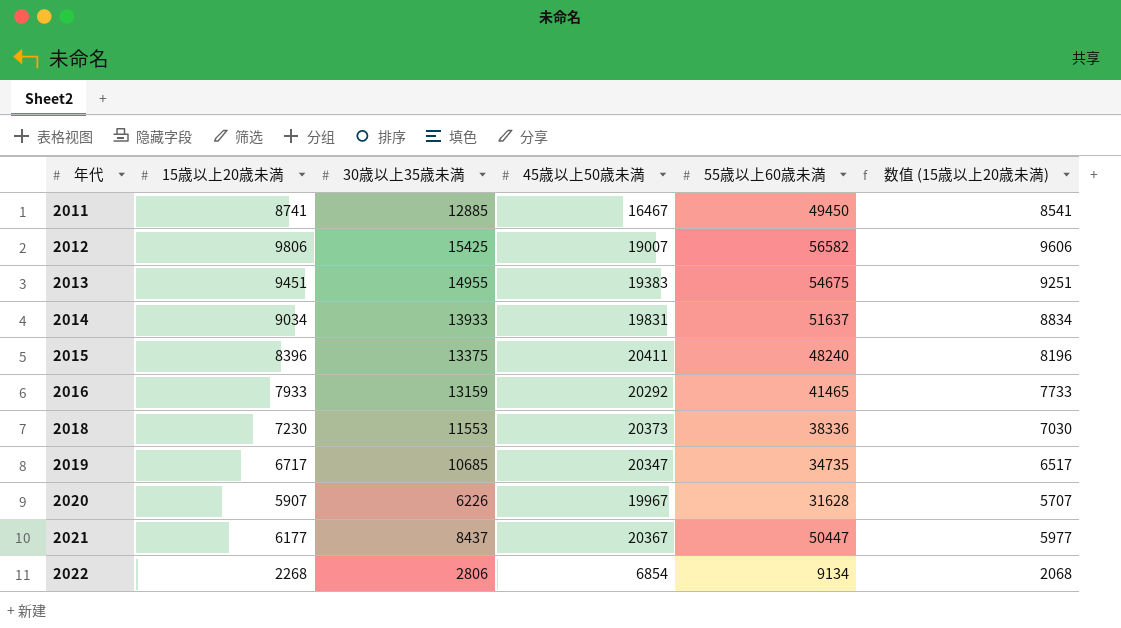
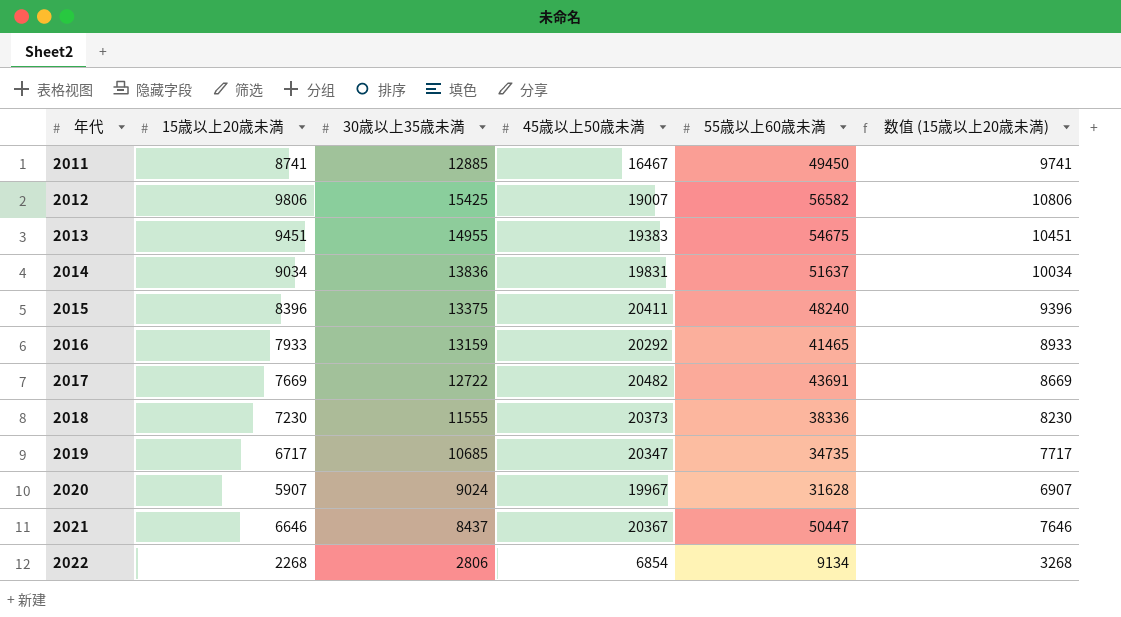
column 数值 (15歳以上20歳未満) | formula: [15歳以上20歳未満] - 200 -> [15歳以上20歳未満] + 1000
2014 | 30歳以上35歳未満: 13933 -> 13836
row 2017: none -> 7669 | 12722 | 20482 | 43691 | 8669
2018 | 30歳以上35歳未満: 11553 -> 11555
2020 | 30歳以上35歳未満: 6226 -> 9024
2021 | 15歳以上20歳未満: 6177 -> 6646

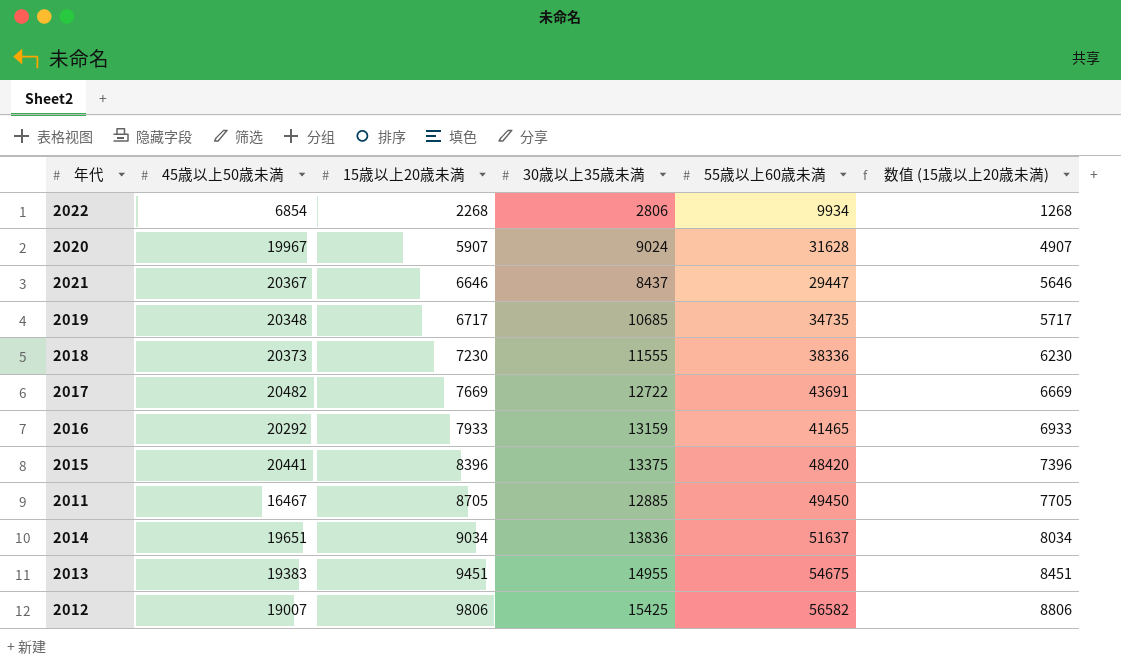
row order: 年代 ascending -> 15歳以上20歳未満 ascending
column 45歳以上50歳未満 | position: 4 -> 2
column 数值 (15歳以上20歳未満) | formula: [15歳以上20歳未満] + 1000 -> [15歳以上20歳未満] - 1000
2022 | 55歳以上60歳未満: 9134 -> 9934
2021 | 55歳以上60歳未満: 50447 -> 29447
2019 | 45歳以上50歳未満: 20347 -> 20348
2015 | 45歳以上50歳未満: 20411 -> 20441
2015 | 55歳以上60歳未満: 48240 -> 48420
2011 | 15歳以上20歳未満: 8741 -> 8705
2014 | 45歳以上50歳未満: 19831 -> 19651

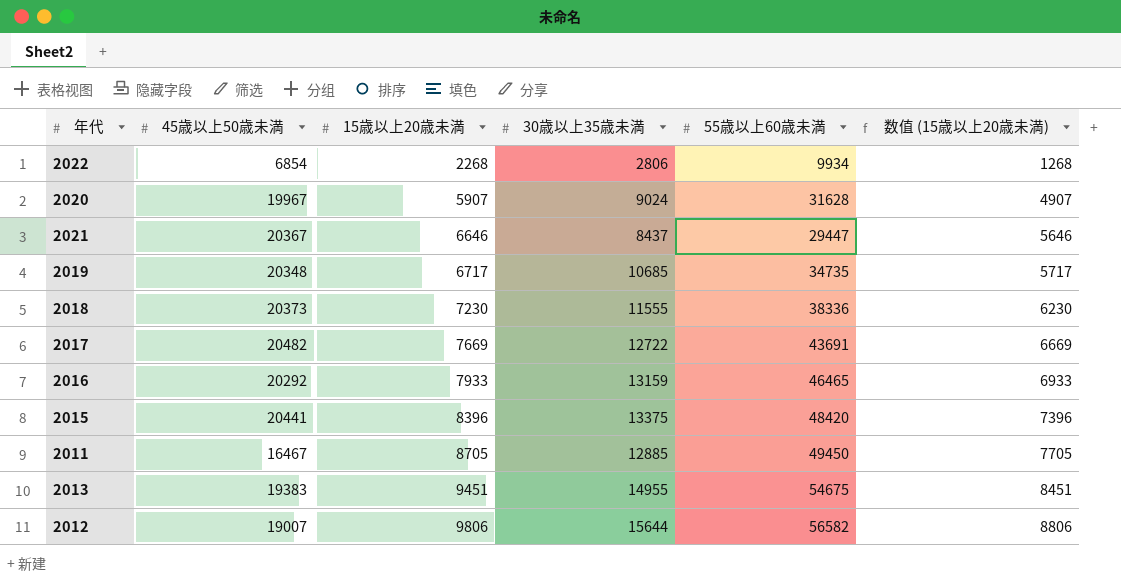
row 2014: 19651 | 9034 | 13836 | 51637 | 8034 -> none
2016 | 55歳以上60歳未満: 41465 -> 46465
2012 | 30歳以上35歳未満: 15425 -> 15644

